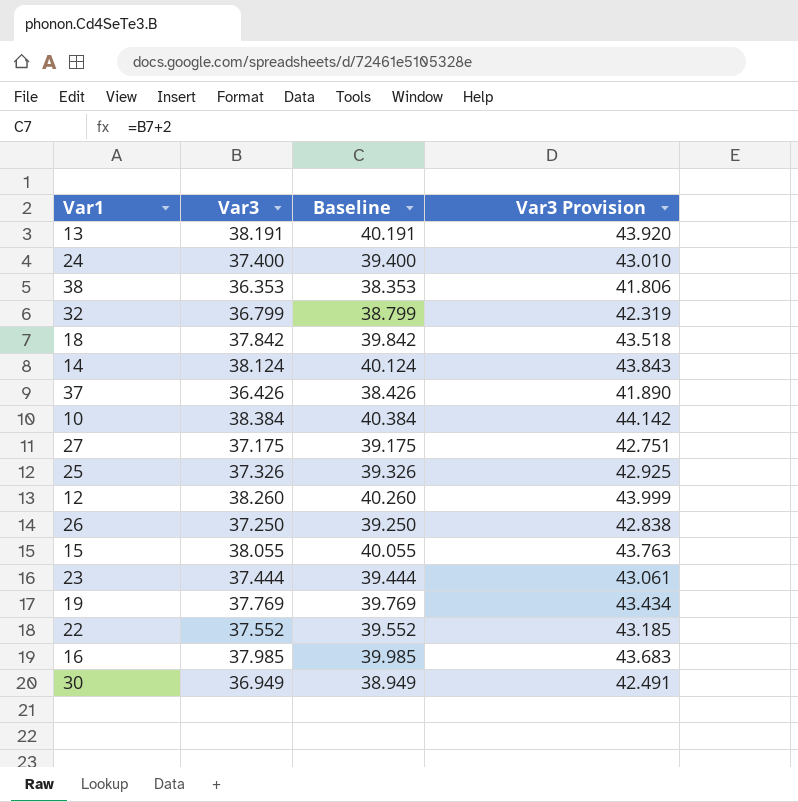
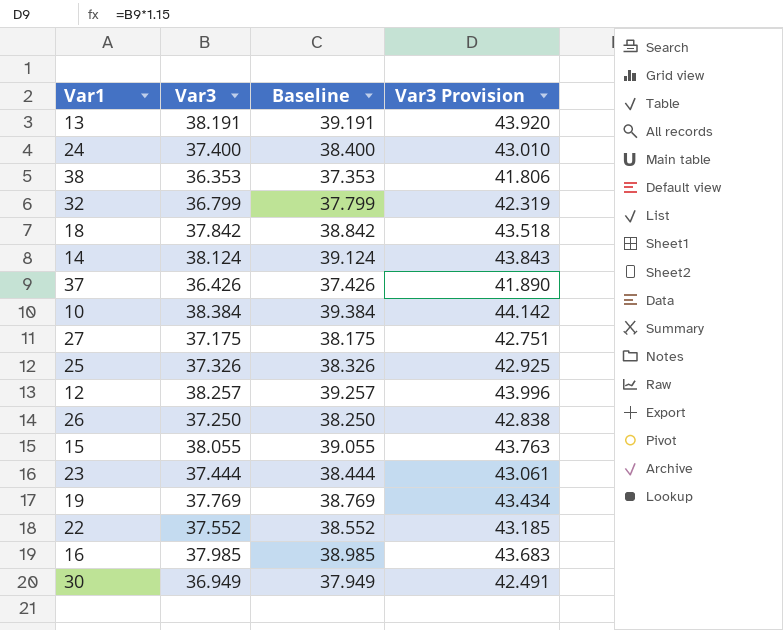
column Baseline | formula: [Var3] + 2 -> [Var3] + 1
12 | Var3: 38.260 -> 38.257
12 | Var3 Provision: 43.999 -> 43.996

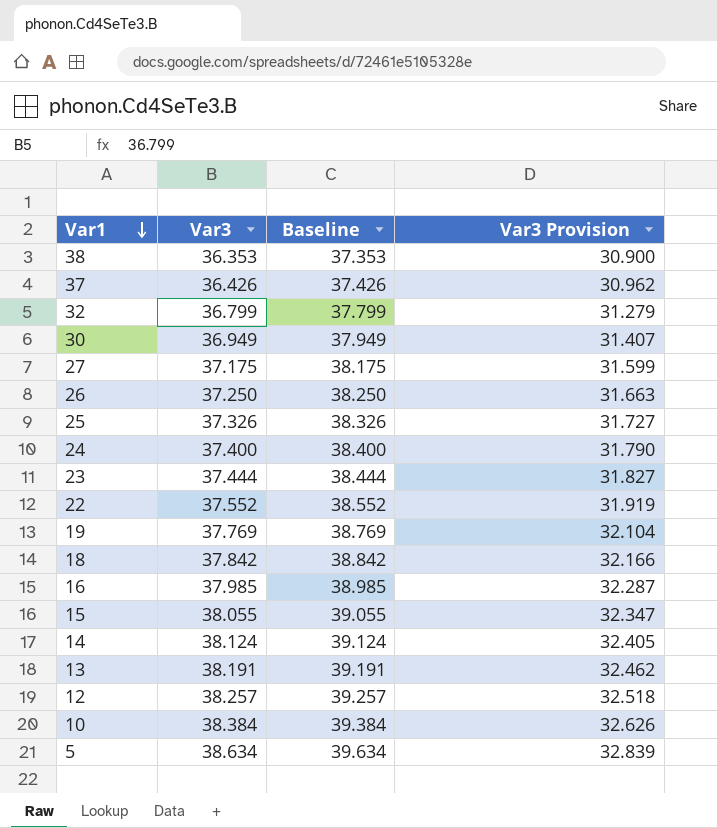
row order: none -> Var1 descending
column Var3 Provision | formula: [Var3] * 1.15 -> [Var3] * 0.85
row 5: none -> 38.634 | 39.634 | 32.839

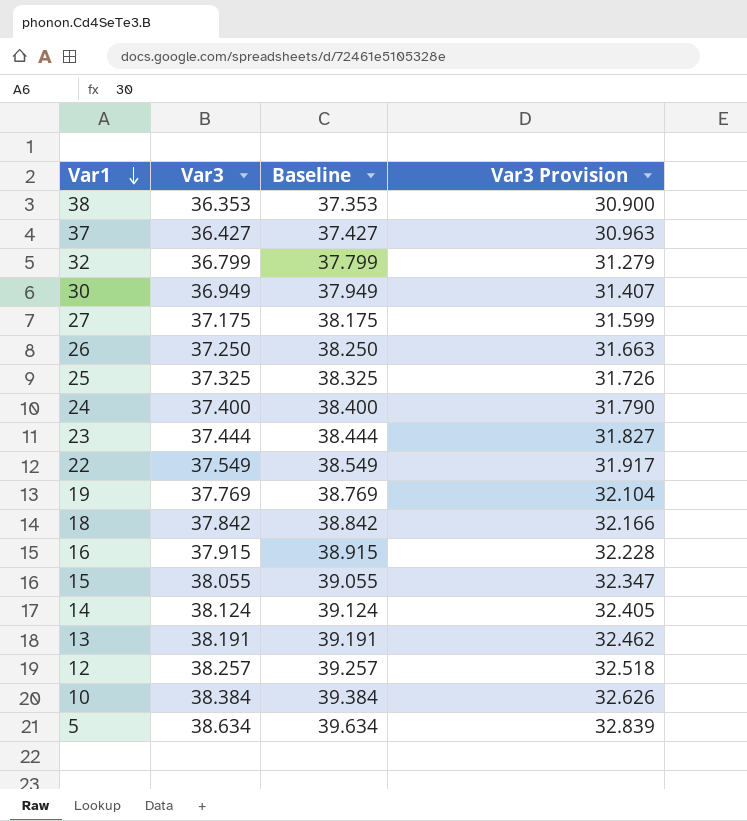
37 | Var3: 36.426 -> 36.427
37 | Baseline: 37.426 -> 37.427
37 | Var3 Provision: 30.962 -> 30.963
25 | Var3: 37.326 -> 37.325
25 | Baseline: 38.326 -> 38.325
25 | Var3 Provision: 31.727 -> 31.726
22 | Var3: 37.552 -> 37.549
22 | Baseline: 38.552 -> 38.549
22 | Var3 Provision: 31.919 -> 31.917
16 | Var3: 37.985 -> 37.915
16 | Baseline: 38.985 -> 38.915
16 | Var3 Provision: 32.287 -> 32.228

